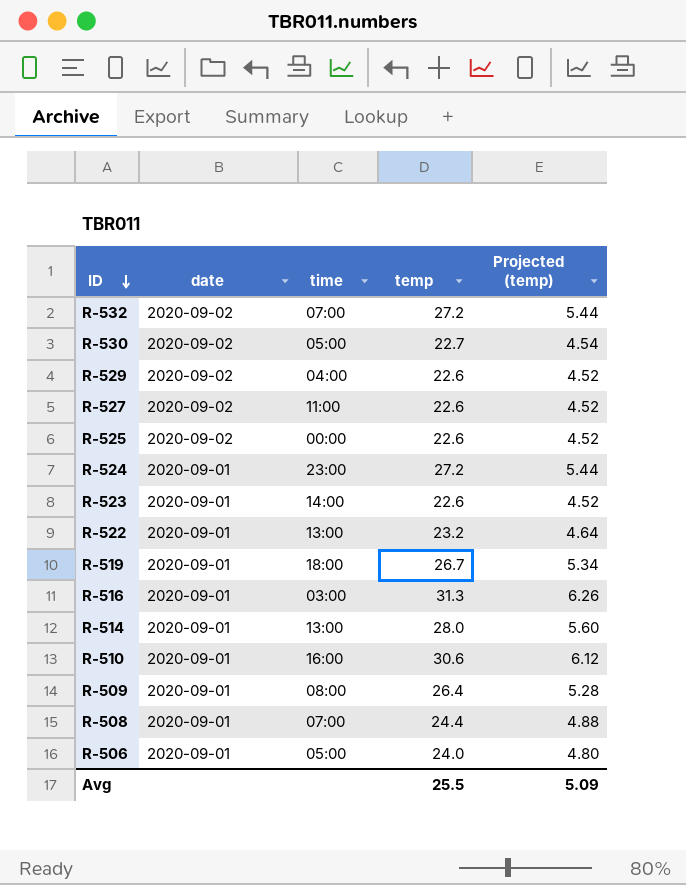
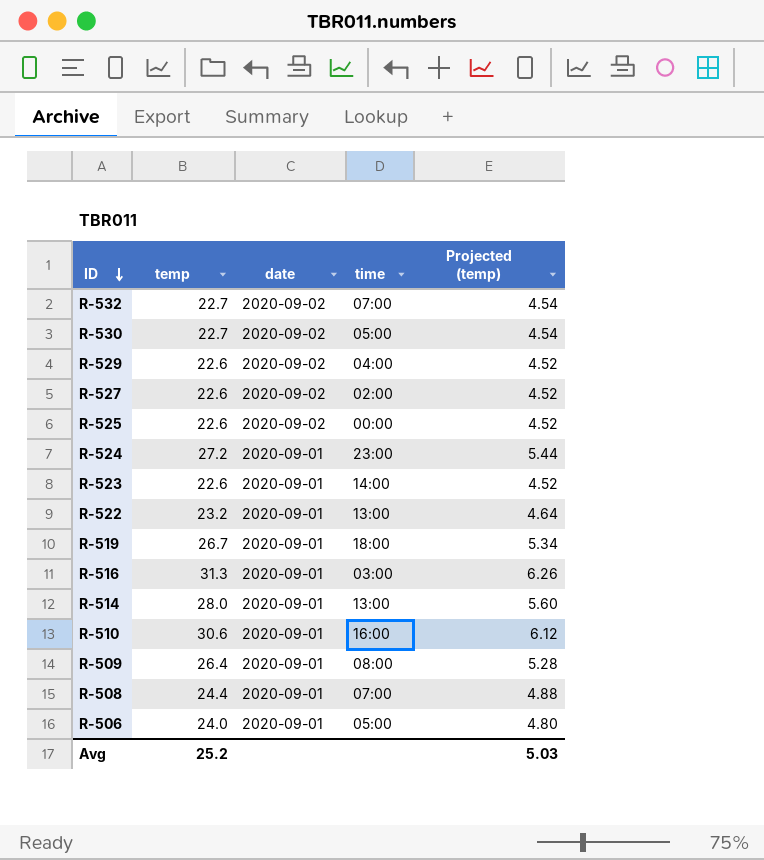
column temp | position: 4 -> 2
R-532 | temp: 27.2 -> 22.7
R-532 | Projected (temp): 5.44 -> 4.54
R-527 | time: 11:00 -> 02:00
Avg | temp: 25.5 -> 25.2
Avg | Projected (temp): 5.09 -> 5.03

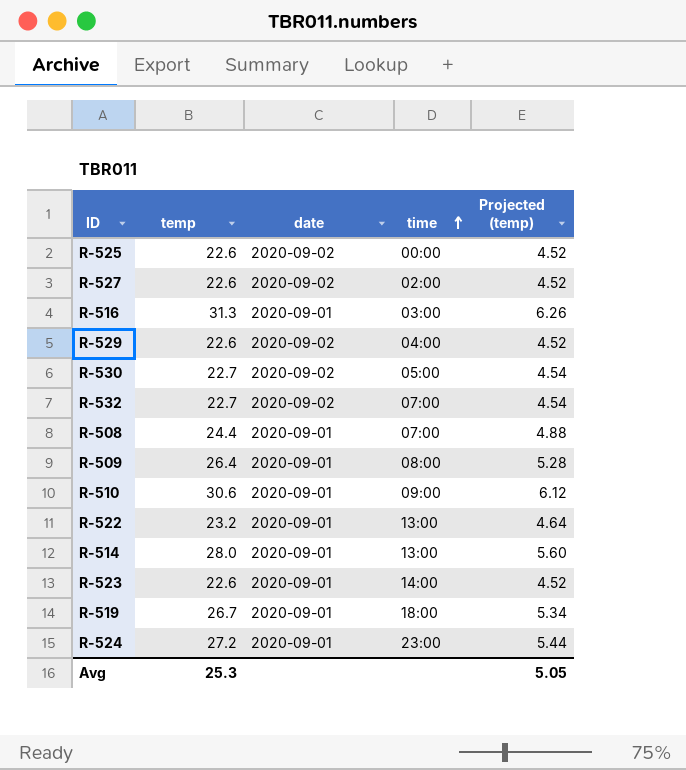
row order: ID descending -> time ascending
row R-506: 24.0 | 2020-09-01 | 05:00 | 4.80 -> none
R-510 | time: 16:00 -> 09:00
Avg | temp: 25.2 -> 25.3
Avg | Projected (temp): 5.03 -> 5.05

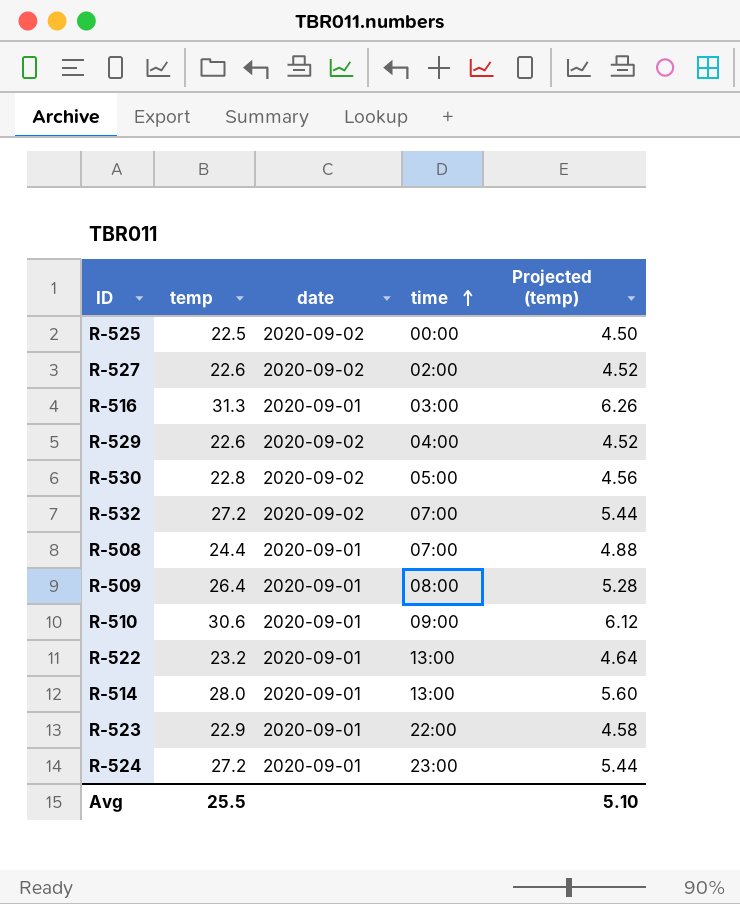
row R-519: 26.7 | 2020-09-01 | 18:00 | 5.34 -> none
R-525 | temp: 22.6 -> 22.5
R-525 | Projected (temp): 4.52 -> 4.50
R-530 | temp: 22.7 -> 22.8
R-530 | Projected (temp): 4.54 -> 4.56
R-532 | temp: 22.7 -> 27.2
R-532 | Projected (temp): 4.54 -> 5.44
R-523 | temp: 22.6 -> 22.9
R-523 | time: 14:00 -> 22:00
R-523 | Projected (temp): 4.52 -> 4.58
Avg | temp: 25.3 -> 25.5
Avg | Projected (temp): 5.05 -> 5.10

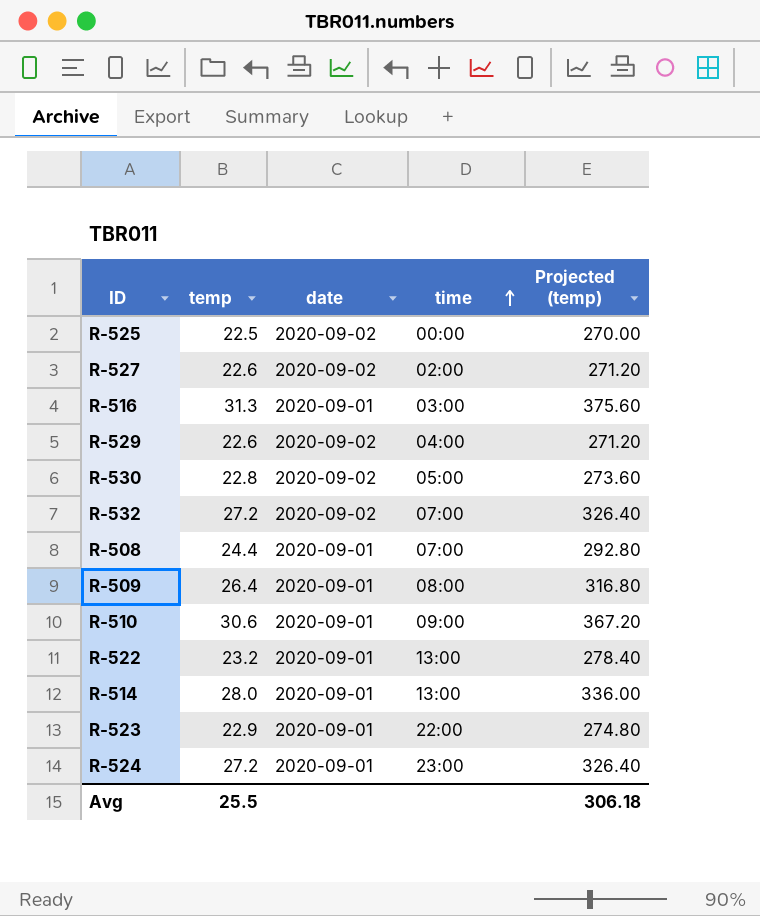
column Projected (temp) | formula: [temp] * 0.2 -> [temp] * 12
Avg | Projected (temp): 5.10 -> 306.18

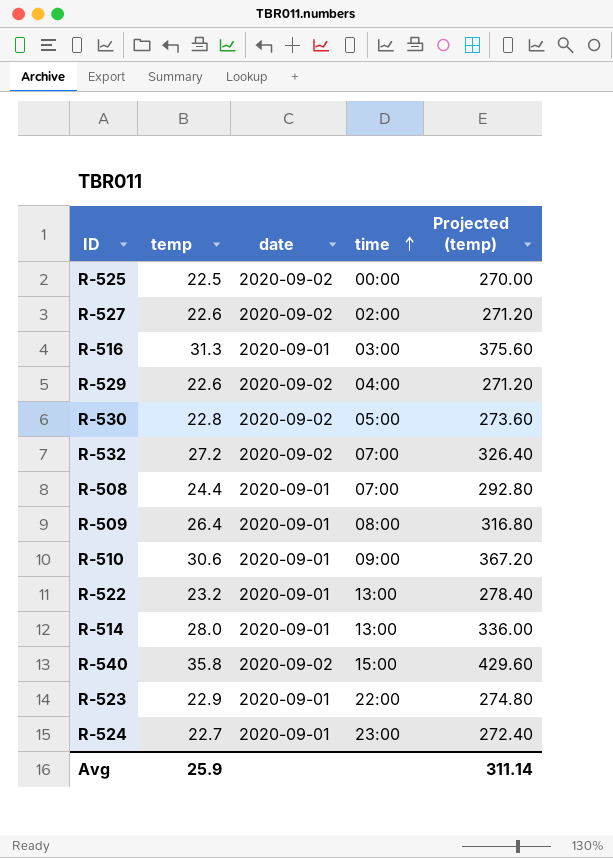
row R-540: none -> 35.8 | 2020-09-02 | 15:00 | 429.60
R-524 | temp: 27.2 -> 22.7
R-524 | Projected (temp): 326.40 -> 272.40
Avg | temp: 25.5 -> 25.9
Avg | Projected (temp): 306.18 -> 311.14

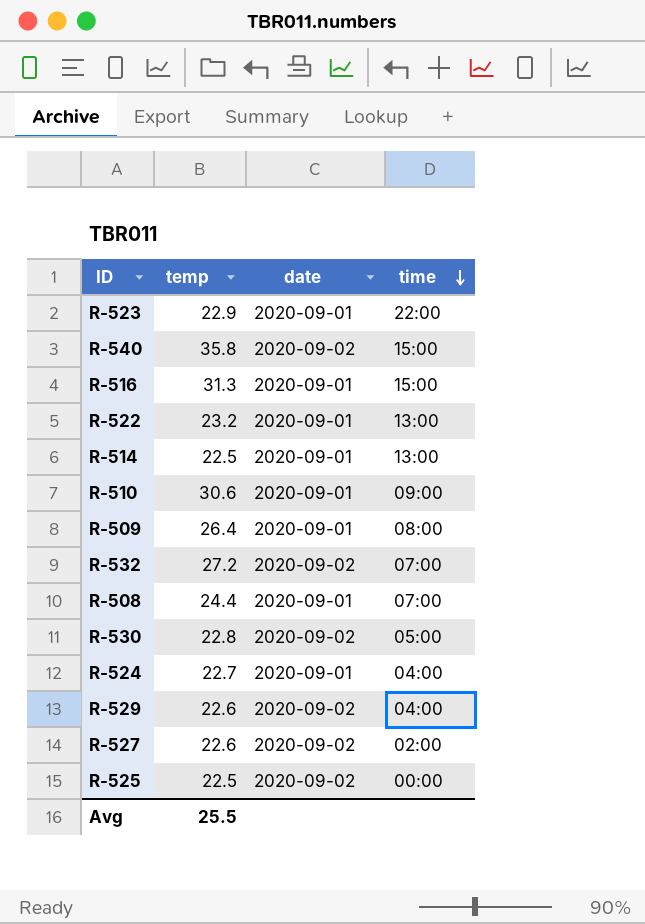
row order: time ascending -> time descending
column Projected (temp) | formula: [temp] * 12 -> none
R-516 | time: 03:00 -> 15:00
R-514 | temp: 28.0 -> 22.5
R-524 | time: 23:00 -> 04:00
Avg | temp: 25.9 -> 25.5

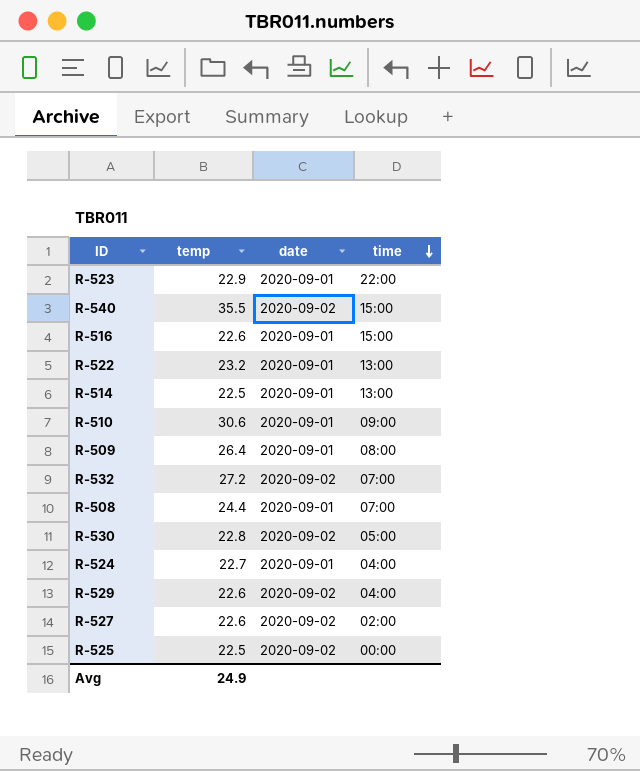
R-540 | temp: 35.8 -> 35.5
R-516 | temp: 31.3 -> 22.6
Avg | temp: 25.5 -> 24.9

